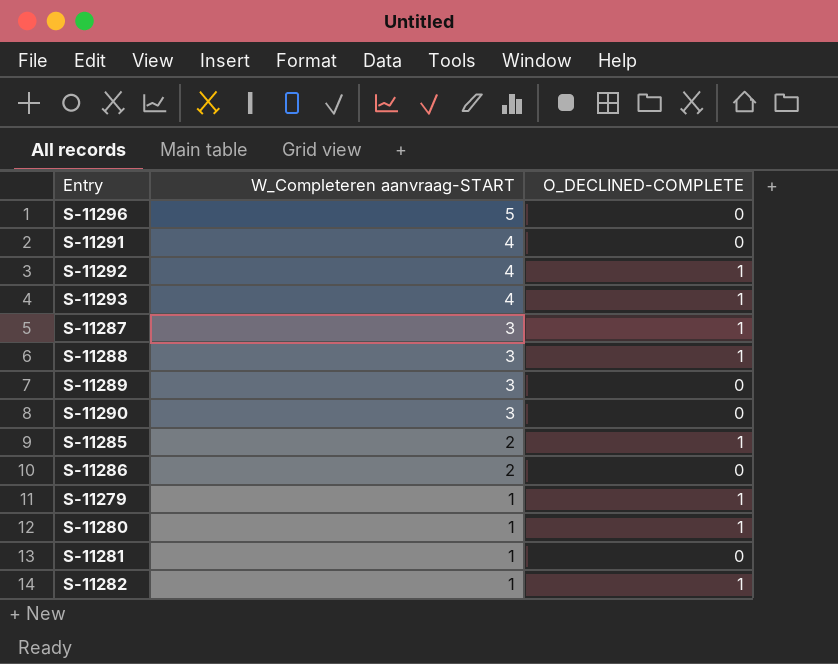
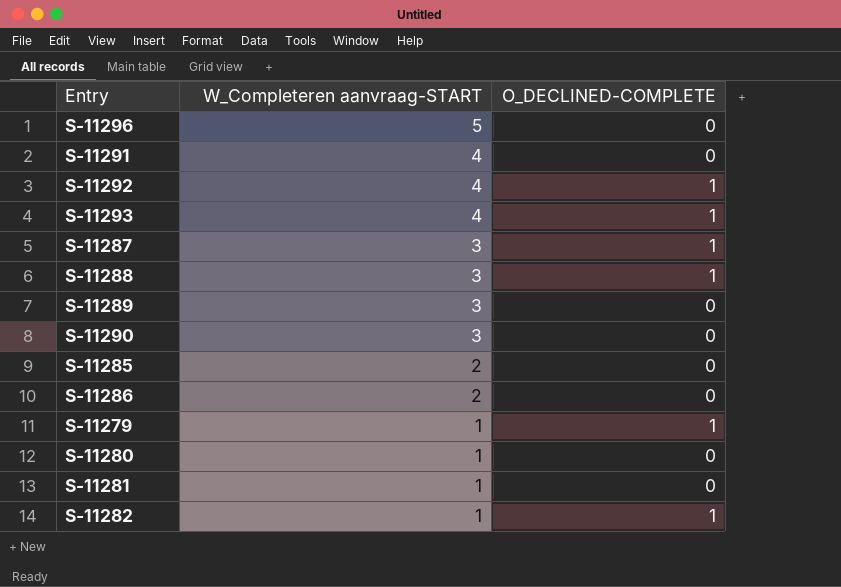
S-11285 | O_DECLINED-COMPLETE: 1 -> 0
S-11280 | O_DECLINED-COMPLETE: 1 -> 0

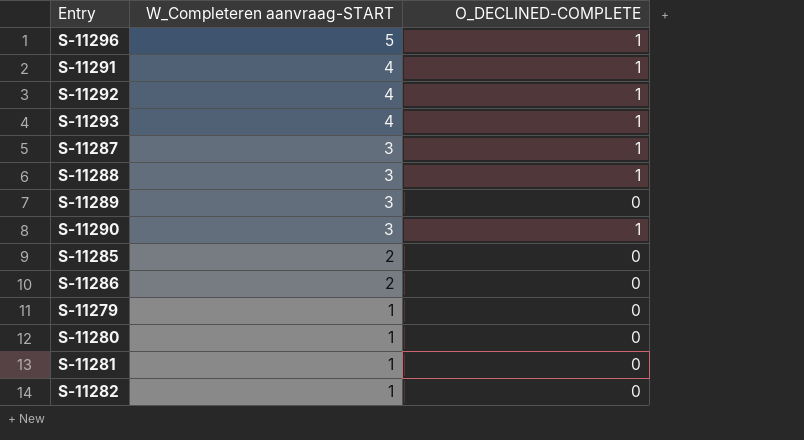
S-11296 | O_DECLINED-COMPLETE: 0 -> 1
S-11291 | O_DECLINED-COMPLETE: 0 -> 1
S-11290 | O_DECLINED-COMPLETE: 0 -> 1
S-11279 | O_DECLINED-COMPLETE: 1 -> 0
S-11282 | O_DECLINED-COMPLETE: 1 -> 0

